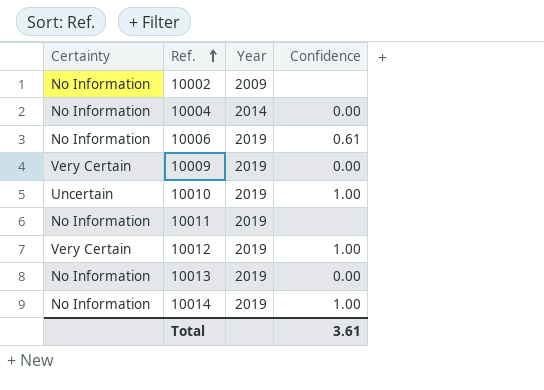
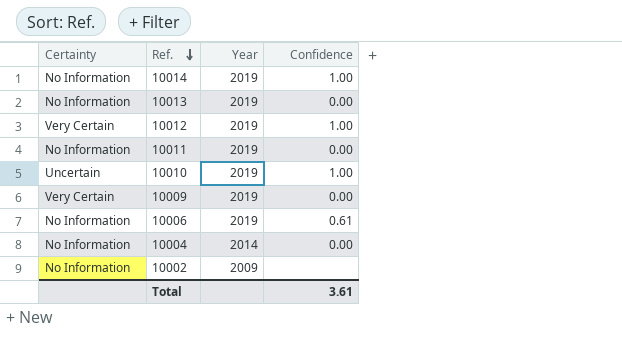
row order: Ref. ascending -> Ref. descending
10011 | Confidence: none -> 0.00

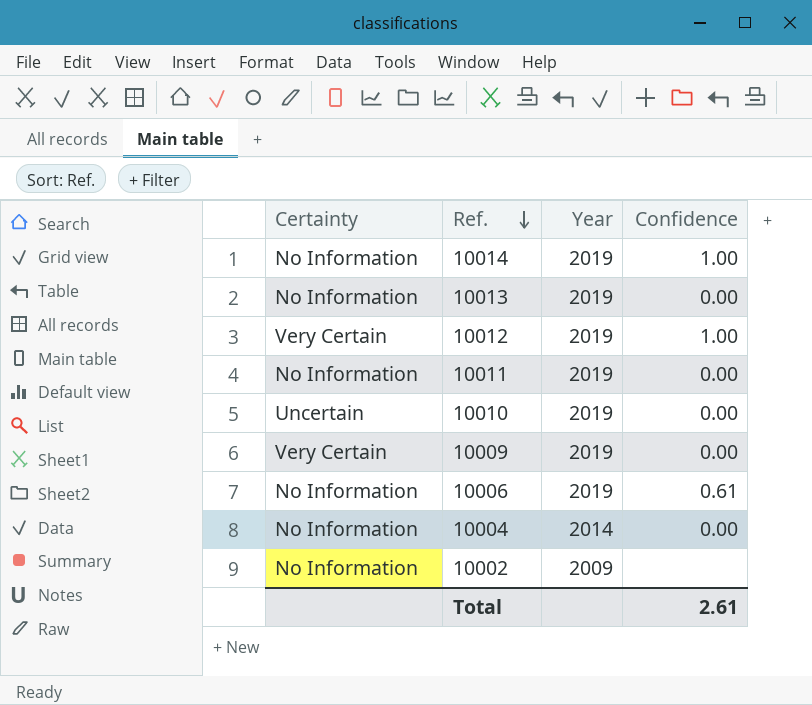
10010 | Confidence: 1.00 -> 0.00
Total | Confidence: 3.61 -> 2.61

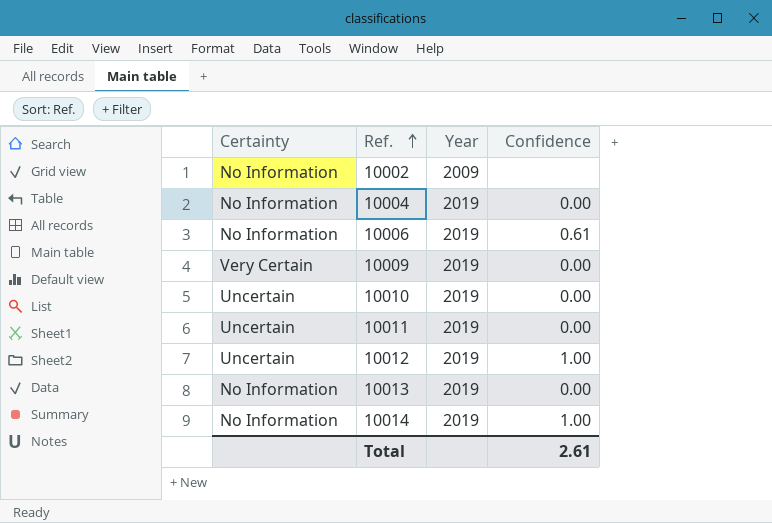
row order: Ref. descending -> Ref. ascending
10004 | Year: 2014 -> 2019
10011 | Certainty: No Information -> Uncertain
10012 | Certainty: Very Certain -> Uncertain

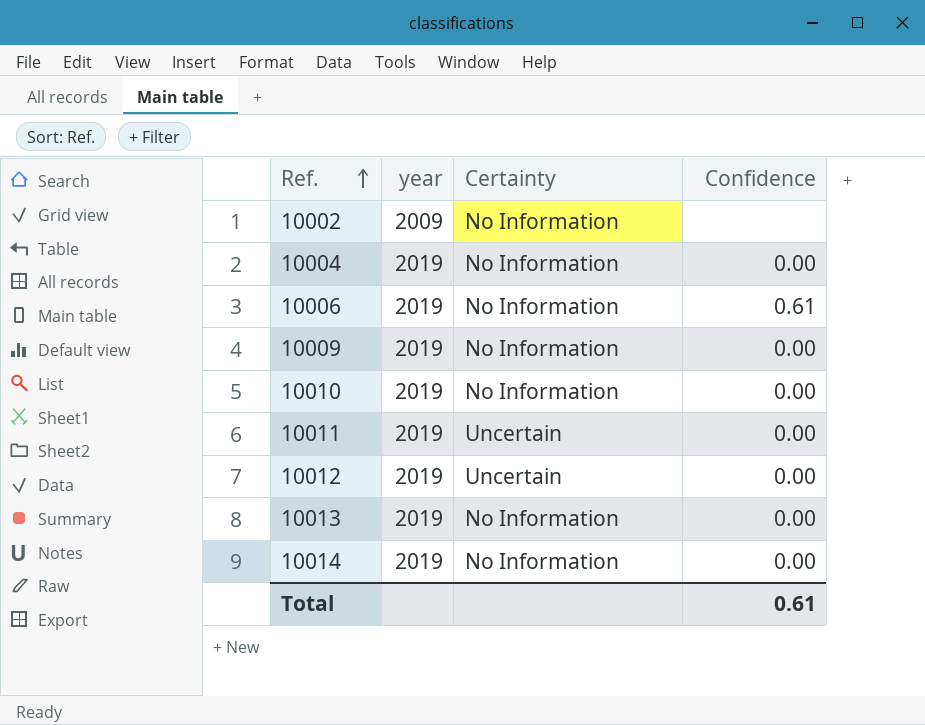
column name: Year -> year
column Certainty | position: 1 -> 3
10009 | Certainty: Very Certain -> No Information
10010 | Certainty: Uncertain -> No Information
10012 | Confidence: 1.00 -> 0.00
10014 | Confidence: 1.00 -> 0.00
Total | Confidence: 2.61 -> 0.61

